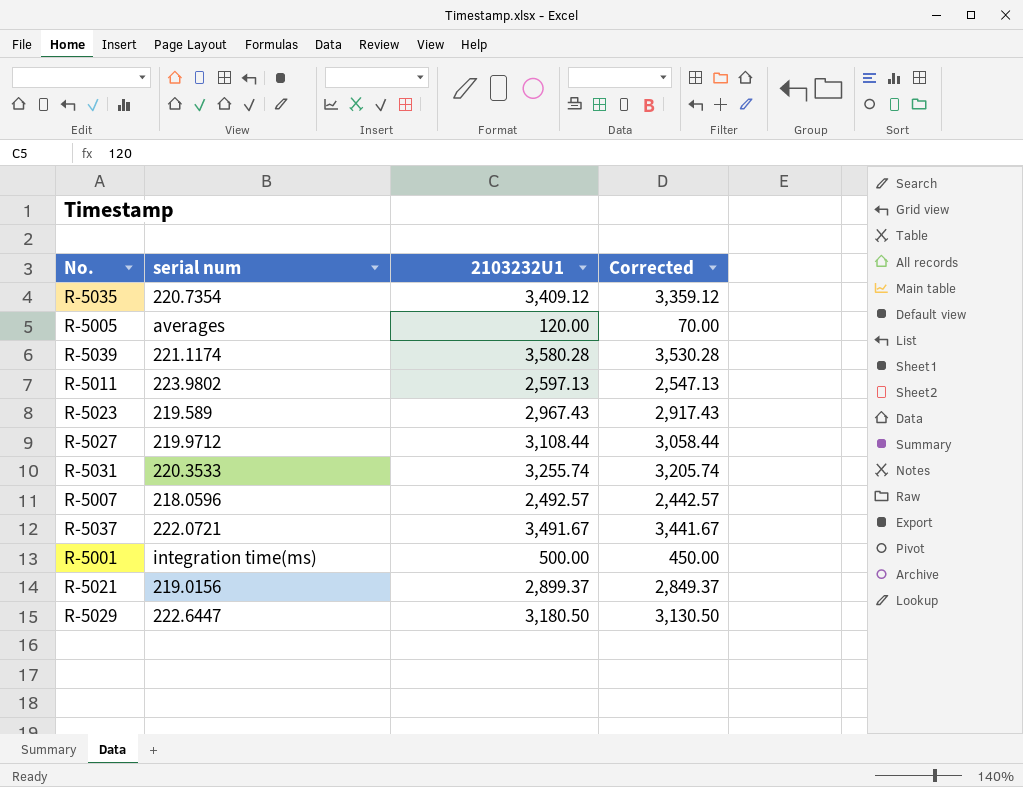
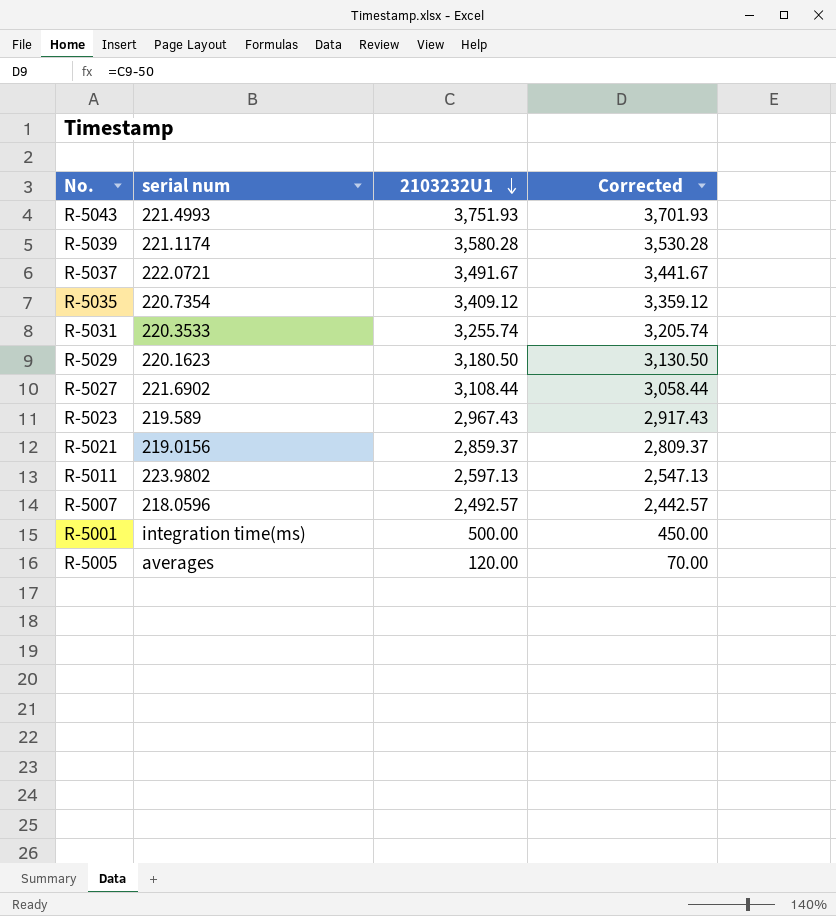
row order: none -> 2103232U1 descending
row R-5043: none -> 221.4993 | 3,751.93 | 3,701.93
R-5029 | serial num: 222.6447 -> 220.1623
R-5027 | serial num: 219.9712 -> 221.6902
R-5021 | 2103232U1: 2,899.37 -> 2,859.37
R-5021 | Corrected: 2,849.37 -> 2,809.37

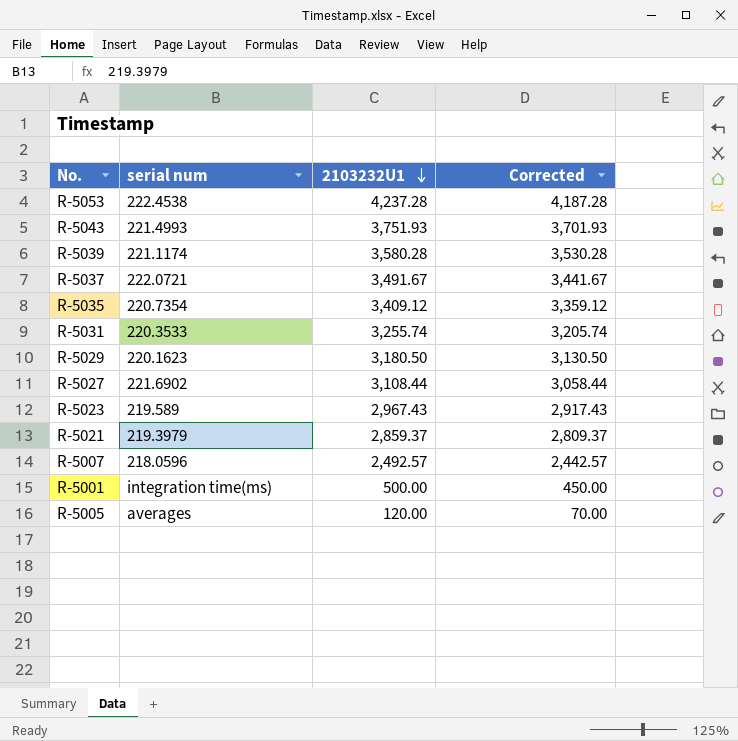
row R-5011: 223.9802 | 2,597.13 | 2,547.13 -> none
row R-5053: none -> 222.4538 | 4,237.28 | 4,187.28
R-5021 | serial num: 219.0156 -> 219.3979

